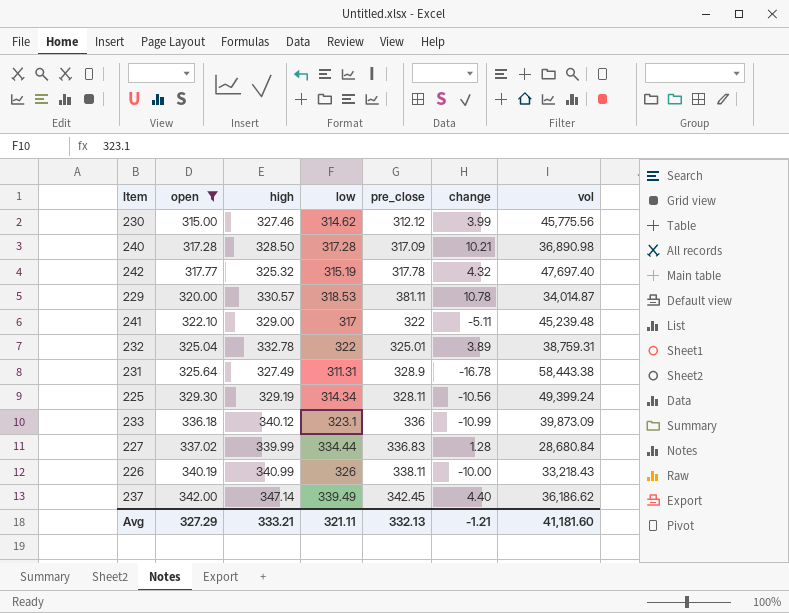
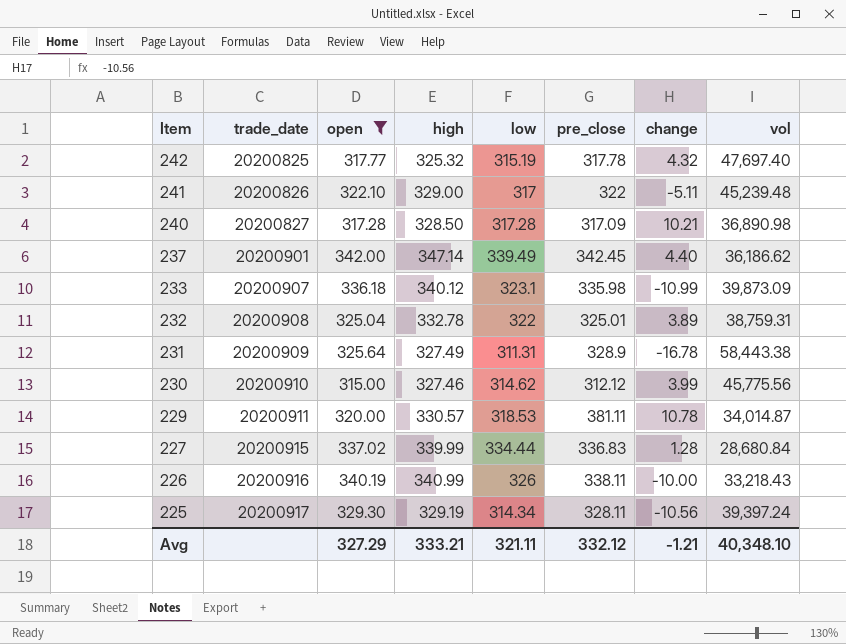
row order: open ascending -> Item descending
column trade_date | position: none -> 2
233 | pre_close: 336 -> 335.98
225 | vol: 49,399.24 -> 39,397.24
Avg | pre_close: 332.13 -> 332.12
Avg | vol: 41,181.60 -> 40,348.10

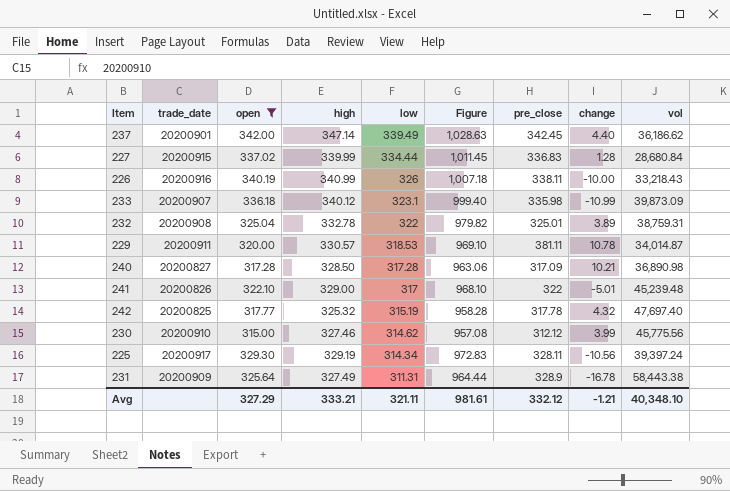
row order: Item descending -> low descending
column Figure | formula: none -> [open] + [high] + [low]
241 | change: -5.11 -> -5.01

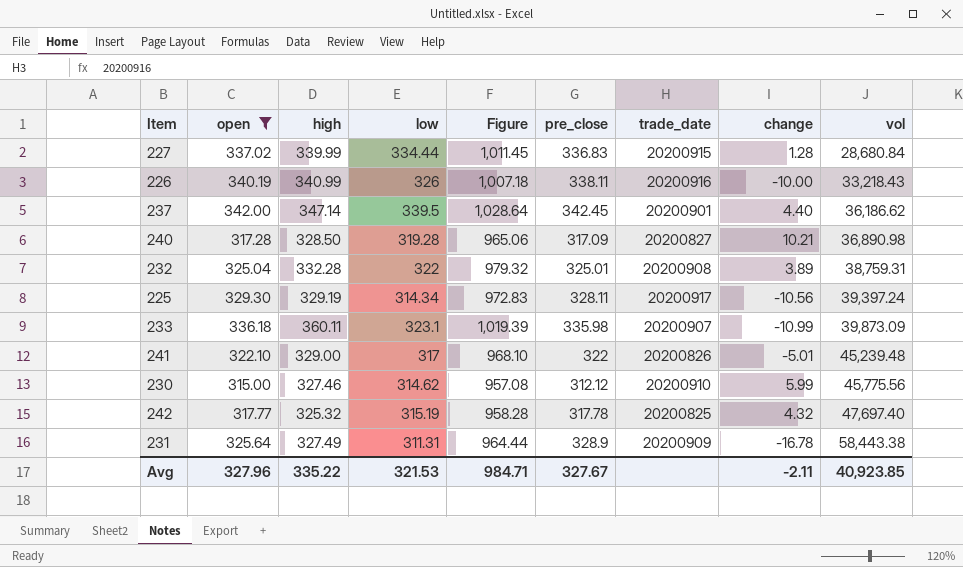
row order: low descending -> vol ascending
column trade_date | position: 2 -> 7
row 229: 20200911 | 320.00 | 330.57 | 318.53 | 969.10 | 381.11 | 10.78 | 34,014.87 -> none
237 | low: 339.49 -> 339.5
237 | Figure: 1,028.63 -> 1,028.64
240 | low: 317.28 -> 319.28
240 | Figure: 963.06 -> 965.06
232 | high: 332.78 -> 332.28
232 | Figure: 979.82 -> 979.32
233 | high: 340.12 -> 360.11
233 | Figure: 999.40 -> 1,019.39
230 | change: 3.99 -> 5.99
Avg | open: 327.29 -> 327.96
Avg | high: 333.21 -> 335.22
Avg | low: 321.11 -> 321.53
Avg | Figure: 981.61 -> 984.71
Avg | pre_close: 332.12 -> 327.67
Avg | change: -1.21 -> -2.11
Avg | vol: 40,348.10 -> 40,923.85

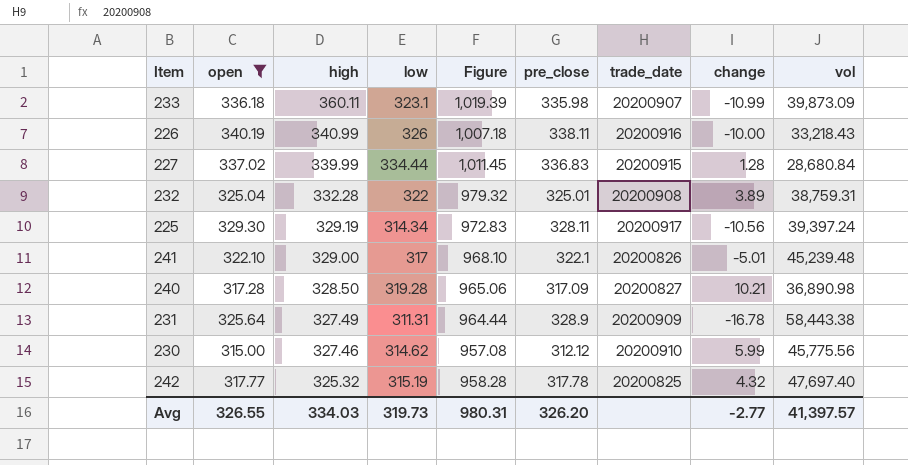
row order: vol ascending -> high descending
row 237: 342.00 | 347.14 | 339.5 | 1,028.64 | 342.45 | 20200901 | 4.40 | 36,186.62 -> none
241 | pre_close: 322 -> 322.1
Avg | open: 327.96 -> 326.55
Avg | high: 335.22 -> 334.03
Avg | low: 321.53 -> 319.73
Avg | Figure: 984.71 -> 980.31
Avg | pre_close: 327.67 -> 326.20
Avg | change: -2.11 -> -2.77
Avg | vol: 40,923.85 -> 41,397.57

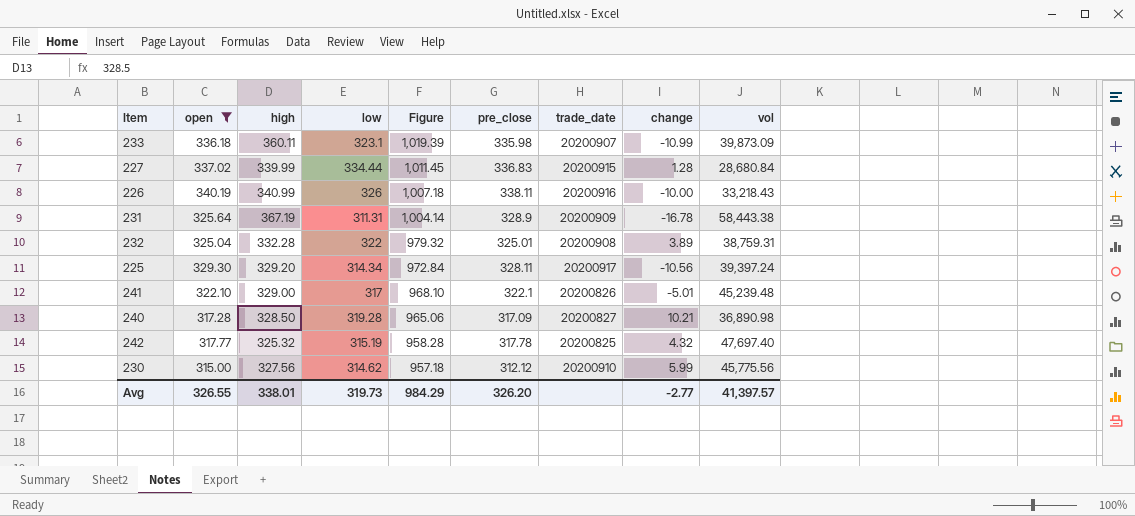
row order: high descending -> Figure descending
231 | high: 327.49 -> 367.19
231 | Figure: 964.44 -> 1,004.14
225 | high: 329.19 -> 329.20
225 | Figure: 972.83 -> 972.84
230 | high: 327.46 -> 327.56
230 | Figure: 957.08 -> 957.18
Avg | high: 334.03 -> 338.01
Avg | Figure: 980.31 -> 984.29

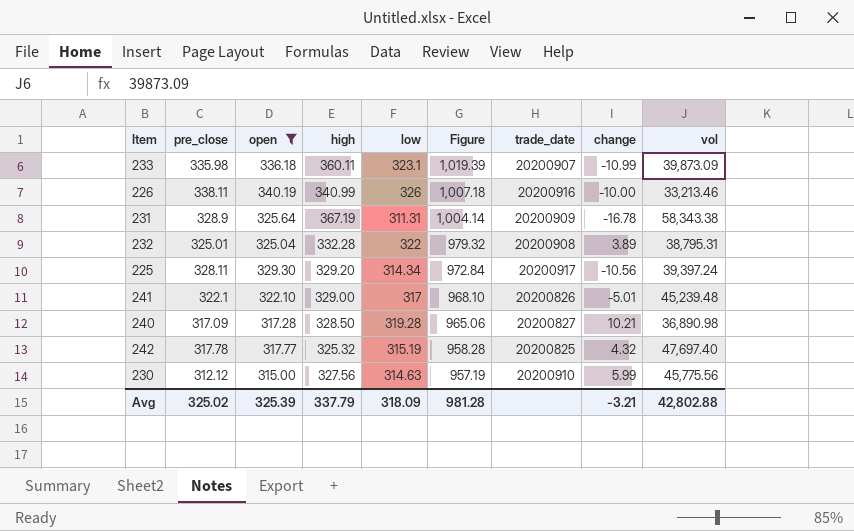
column pre_close | position: 6 -> 2
row 227: 337.02 | 339.99 | 334.44 | 1,011.45 | 336.83 | 20200915 | 1.28 | 28,680.84 -> none
226 | vol: 33,218.43 -> 33,213.46
231 | vol: 58,443.38 -> 58,343.38
232 | vol: 38,759.31 -> 38,795.31
230 | low: 314.62 -> 314.63
230 | Figure: 957.18 -> 957.19
Avg | pre_close: 326.20 -> 325.02
Avg | open: 326.55 -> 325.39
Avg | high: 338.01 -> 337.79
Avg | low: 319.73 -> 318.09
Avg | Figure: 984.29 -> 981.28
Avg | change: -2.77 -> -3.21
Avg | vol: 41,397.57 -> 42,802.88

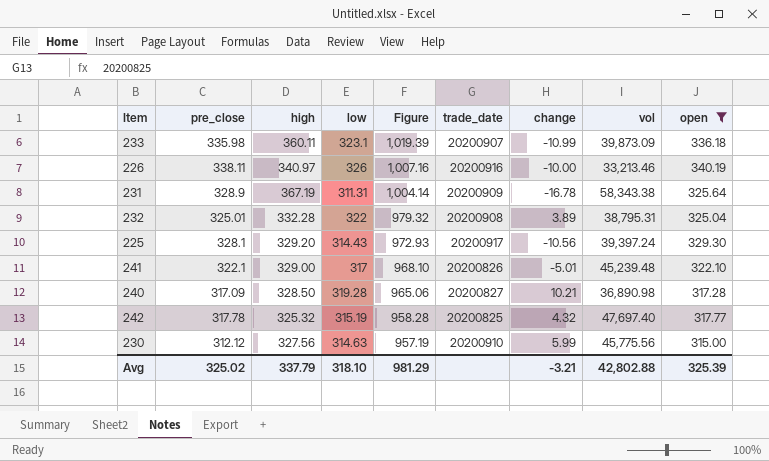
column open | position: 3 -> 9
226 | high: 340.99 -> 340.97
226 | Figure: 1,007.18 -> 1,007.16
225 | pre_close: 328.11 -> 328.1
225 | low: 314.34 -> 314.43
225 | Figure: 972.84 -> 972.93
Avg | low: 318.09 -> 318.10
Avg | Figure: 981.28 -> 981.29

